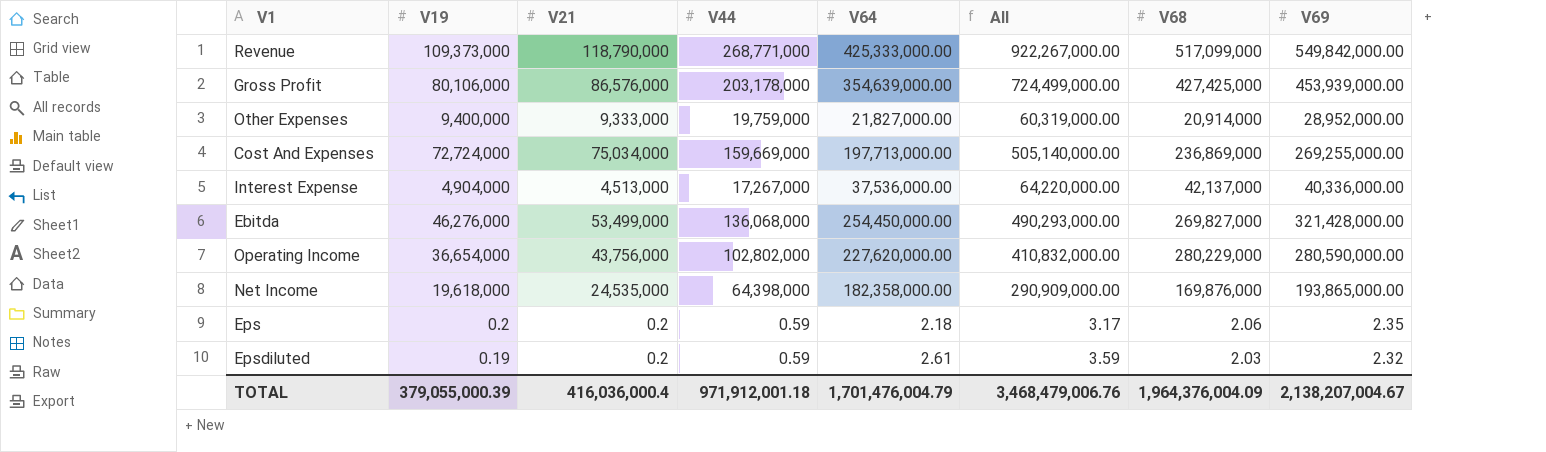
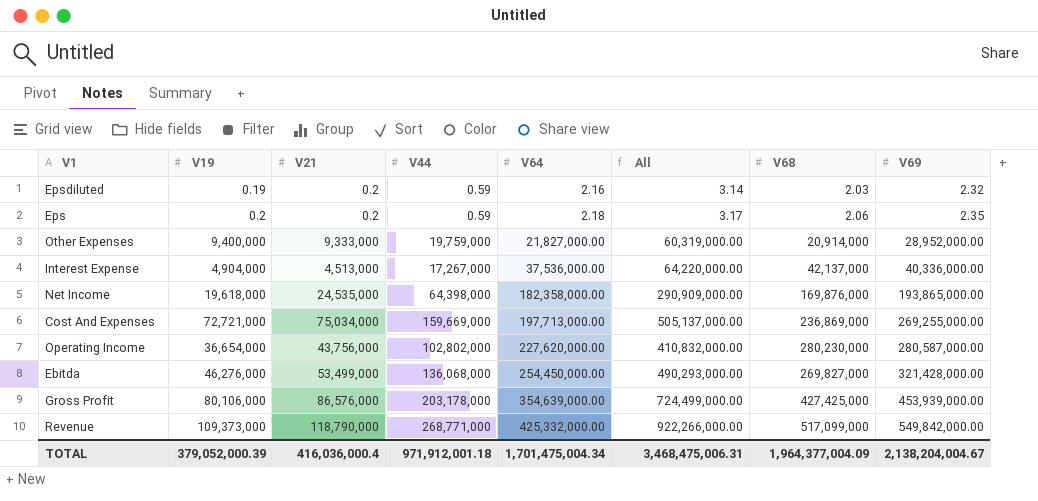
row order: none -> V64 ascending
Epsdiluted | V64: 2.61 -> 2.16
Epsdiluted | All: 3.59 -> 3.14
Cost And Expenses | V19: 72,724,000 -> 72,721,000
Cost And Expenses | All: 505,140,000.00 -> 505,137,000.00
Operating Income | V68: 280,229,000 -> 280,230,000
Operating Income | V69: 280,590,000.00 -> 280,587,000.00
Revenue | V64: 425,333,000.00 -> 425,332,000.00
Revenue | All: 922,267,000.00 -> 922,266,000.00
TOTAL | V19: 379,055,000.39 -> 379,052,000.39
TOTAL | V64: 1,701,476,004.79 -> 1,701,475,004.34
TOTAL | All: 3,468,479,006.76 -> 3,468,475,006.31
TOTAL | V68: 1,964,376,004.09 -> 1,964,377,004.09
TOTAL | V69: 2,138,207,004.67 -> 2,138,204,004.67

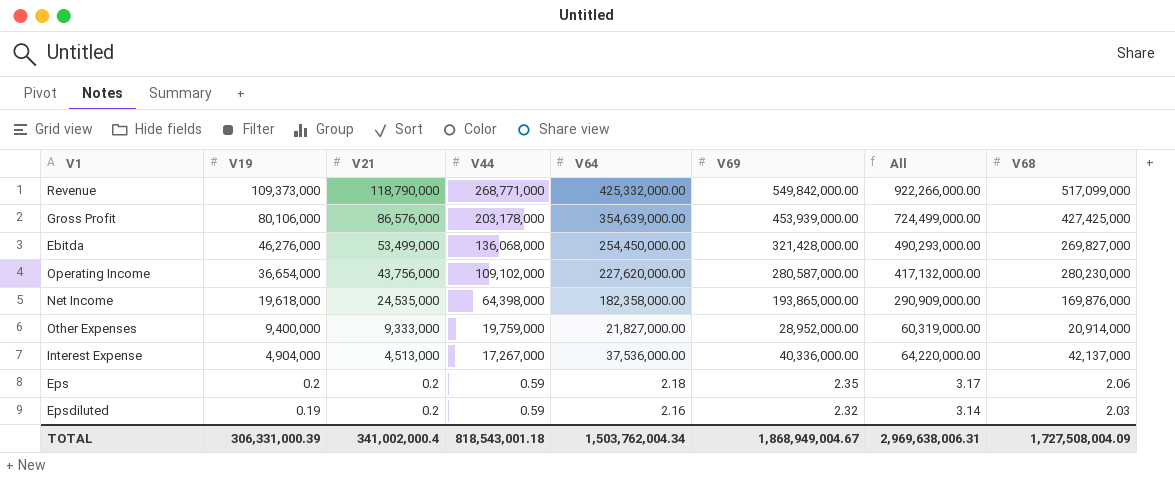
row order: V64 ascending -> V19 descending
column V69 | position: 8 -> 6
row Cost And Expenses: 72,721,000 | 75,034,000 | 159,669,000 | 197,713,000.00 | 505,137,000.00 | 236,869,000 | 269,255,000.00 -> none
Operating Income | V44: 102,802,000 -> 109,102,000
Operating Income | All: 410,832,000.00 -> 417,132,000.00
TOTAL | V19: 379,052,000.39 -> 306,331,000.39
TOTAL | V21: 416,036,000.4 -> 341,002,000.4
TOTAL | V44: 971,912,001.18 -> 818,543,001.18
TOTAL | V64: 1,701,475,004.34 -> 1,503,762,004.34
TOTAL | V69: 2,138,204,004.67 -> 1,868,949,004.67
TOTAL | All: 3,468,475,006.31 -> 2,969,638,006.31
TOTAL | V68: 1,964,377,004.09 -> 1,727,508,004.09

